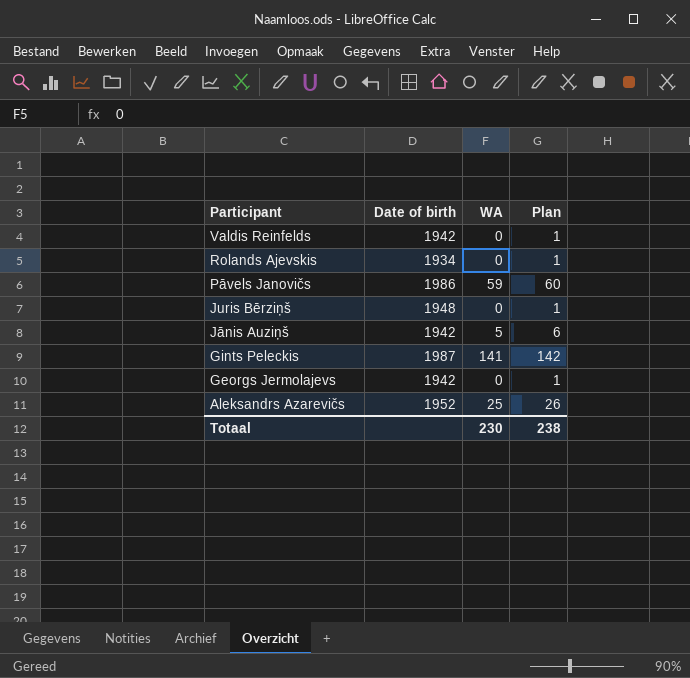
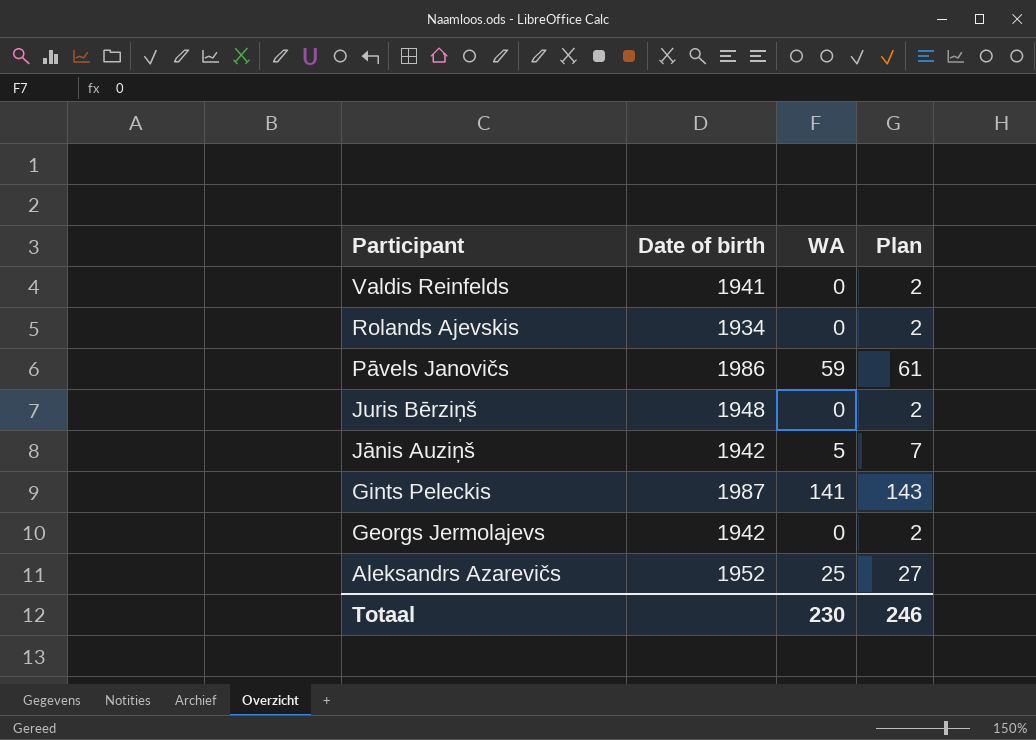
column Plan | formula: [WA] + 1 -> [WA] + 2
Valdis Reinfelds | Date of birth: 1942 -> 1941
Totaal | Plan: 238 -> 246

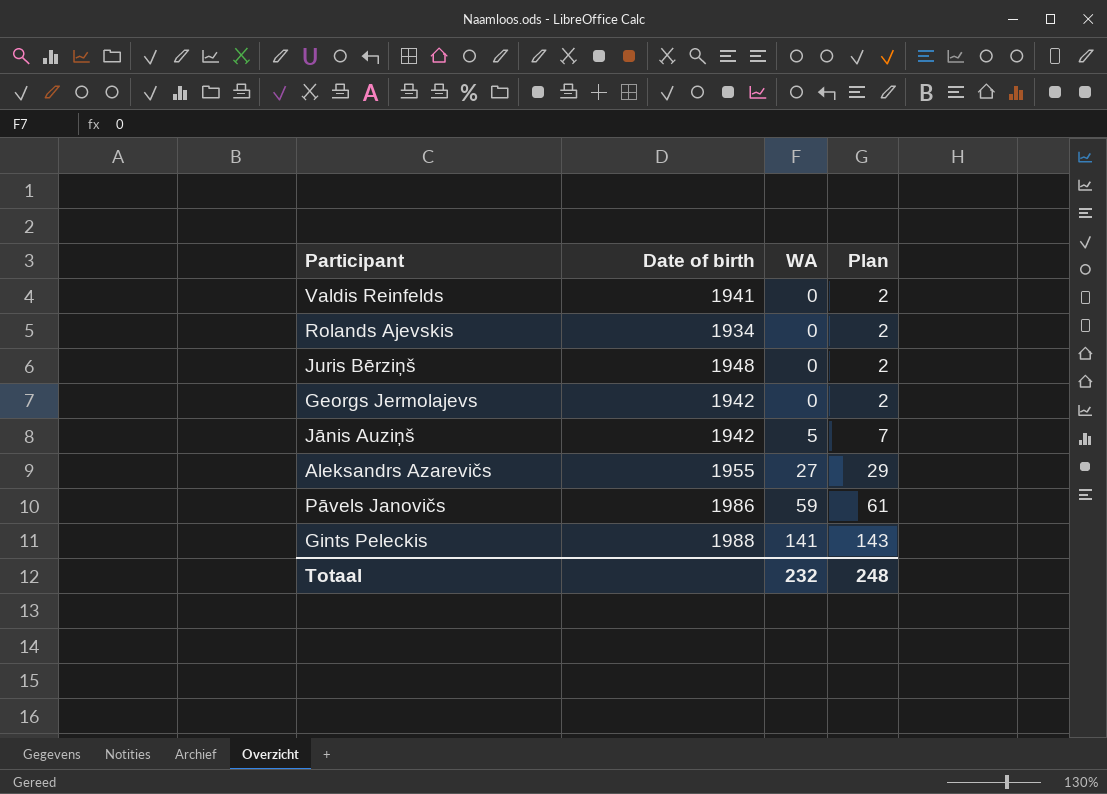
row order: Participant descending -> WA ascending
Aleksandrs Azarevičs | Date of birth: 1952 -> 1955
Aleksandrs Azarevičs | WA: 25 -> 27
Aleksandrs Azarevičs | Plan: 27 -> 29
Gints Peleckis | Date of birth: 1987 -> 1988
Totaal | WA: 230 -> 232
Totaal | Plan: 246 -> 248

